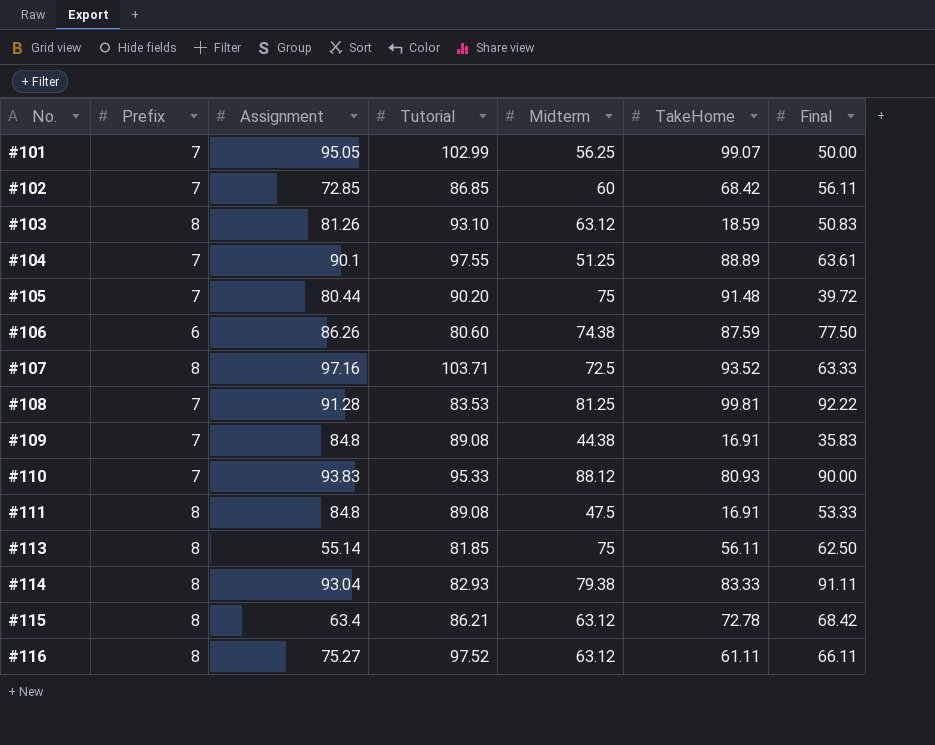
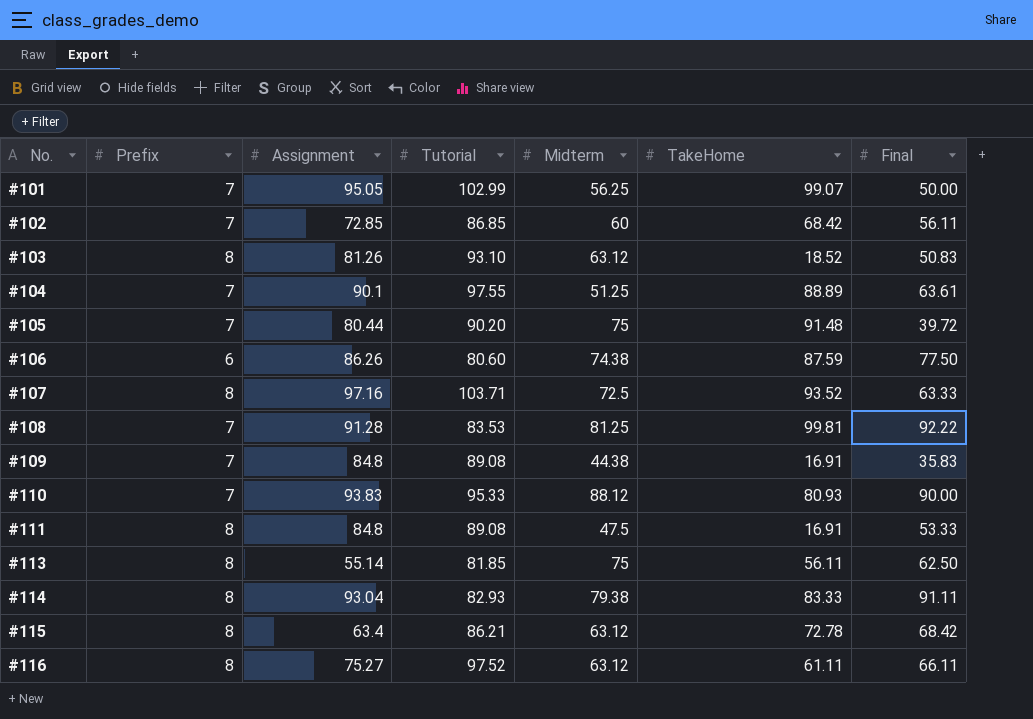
#103 | TakeHome: 18.59 -> 18.52

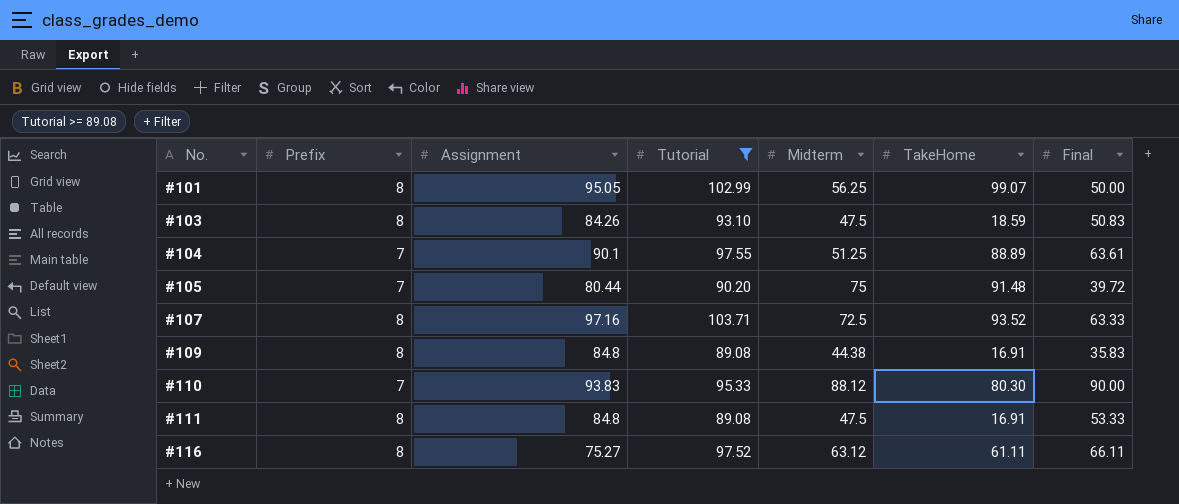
filter: none -> Tutorial >= 89.08
#101 | Prefix: 7 -> 8
#103 | Assignment: 81.26 -> 84.26
#103 | Midterm: 63.12 -> 47.5
#103 | TakeHome: 18.52 -> 18.59
#109 | Prefix: 7 -> 8
#110 | TakeHome: 80.93 -> 80.30

